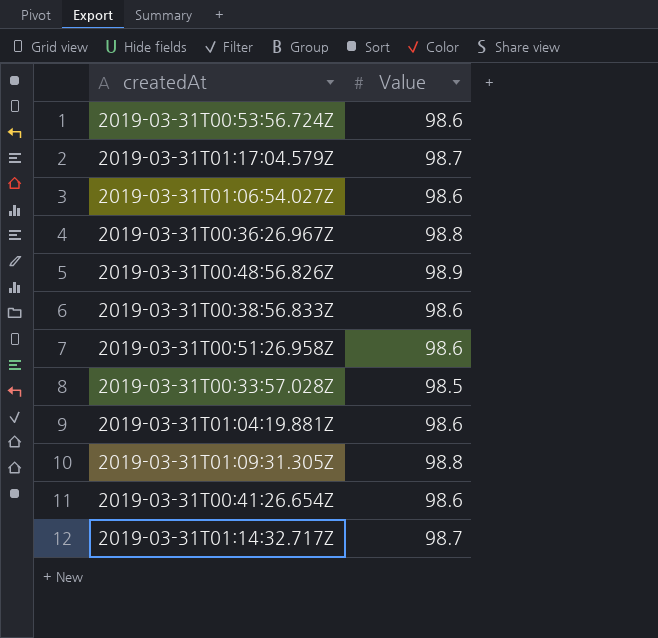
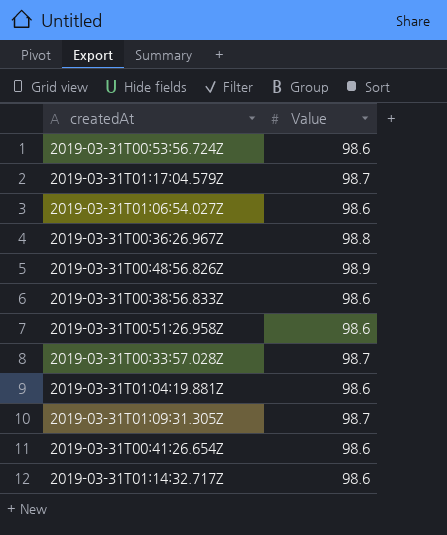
2019-03-31T00:33:57.028Z | Value: 98.5 -> 98.7
2019-03-31T01:09:31.305Z | Value: 98.8 -> 98.7
2019-03-31T01:14:32.717Z | Value: 98.7 -> 98.6

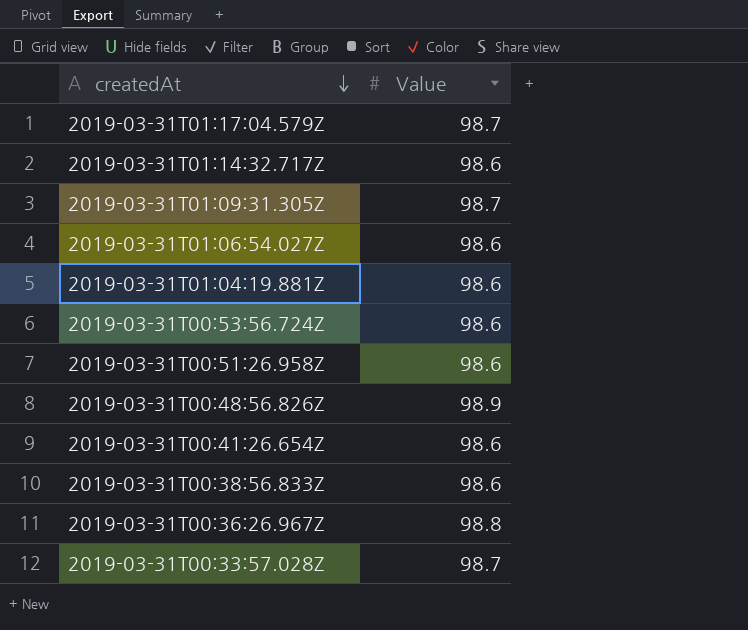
row order: none -> createdAt descending

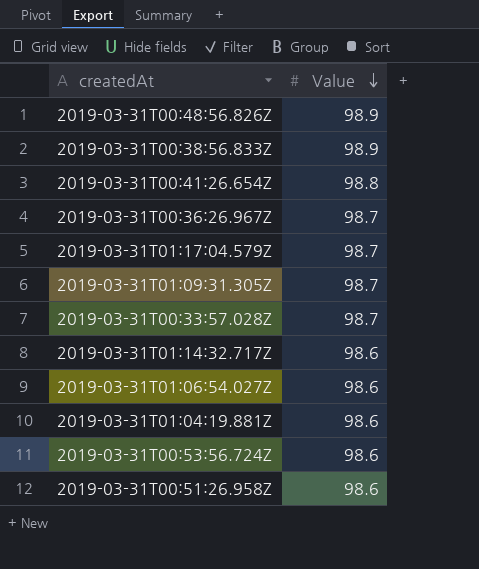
row order: createdAt descending -> Value descending
2019-03-31T00:38:56.833Z | Value: 98.6 -> 98.9
2019-03-31T00:41:26.654Z | Value: 98.6 -> 98.8
2019-03-31T00:36:26.967Z | Value: 98.8 -> 98.7

